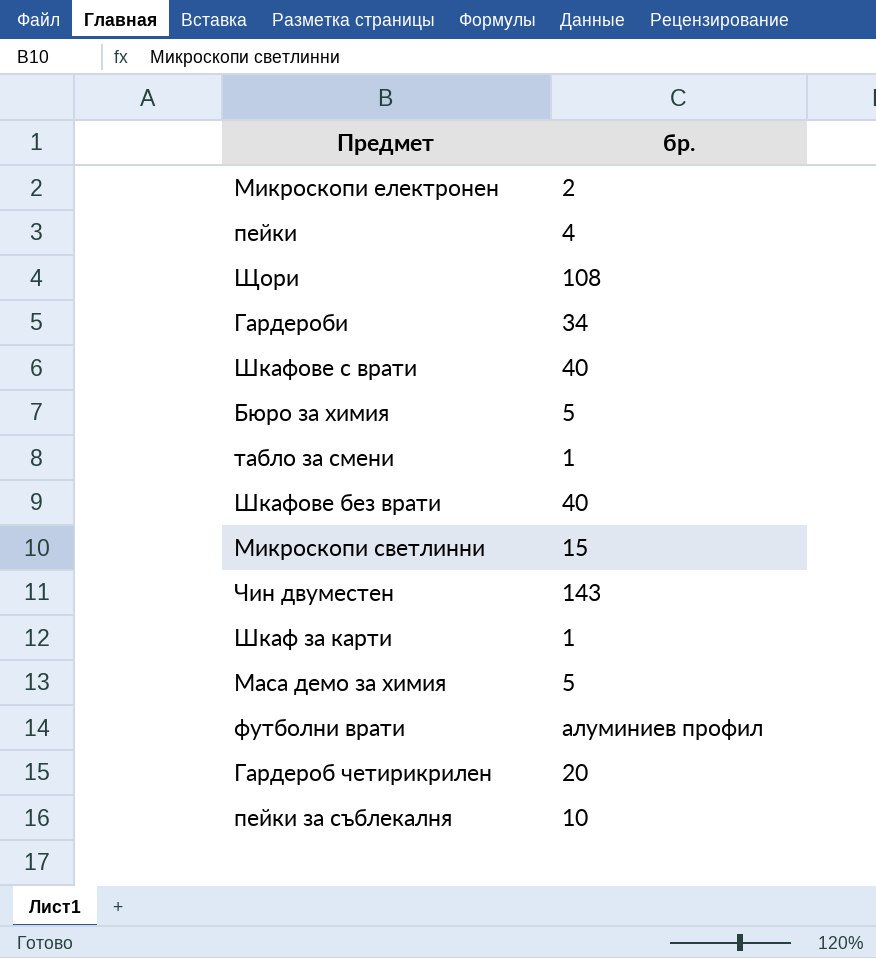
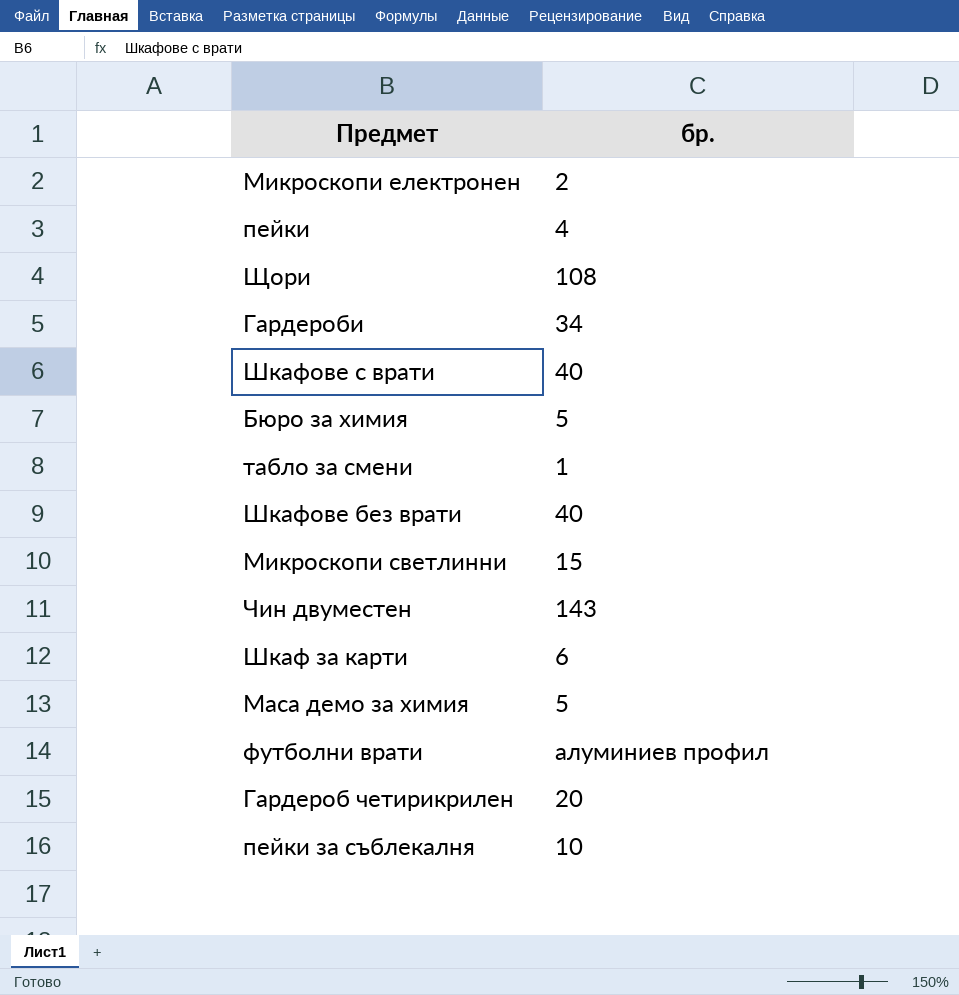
Шкаф за карти | бр.: 1 -> 6

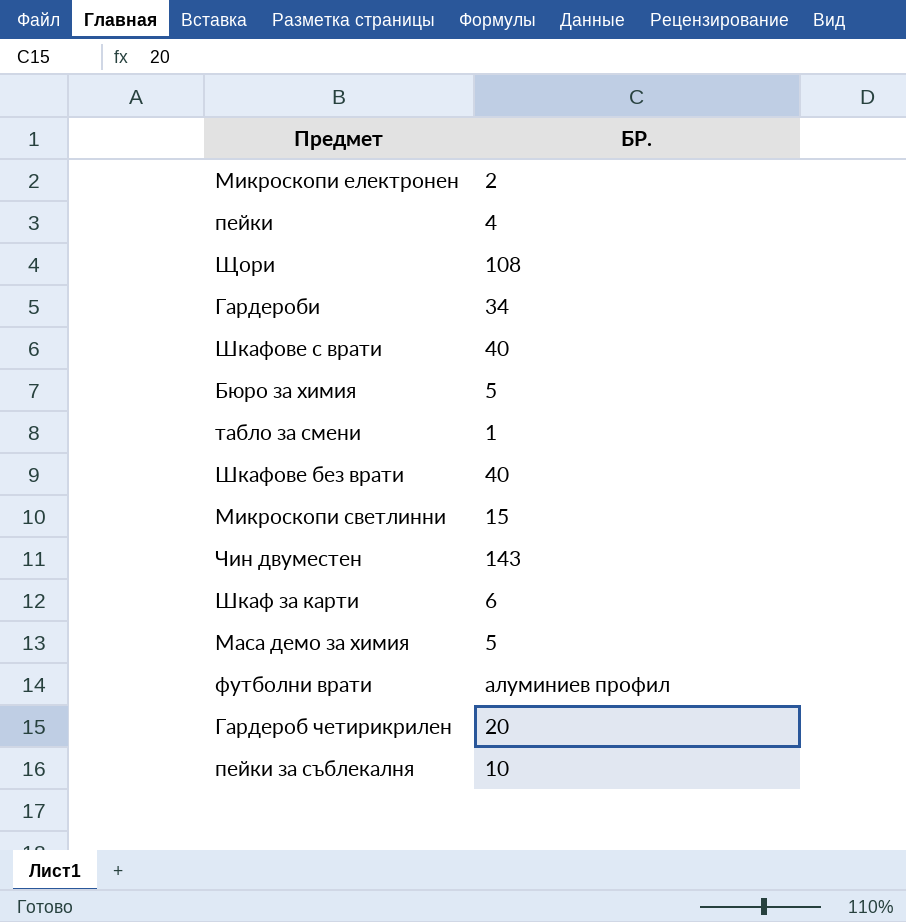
column name: бр. -> БР.

